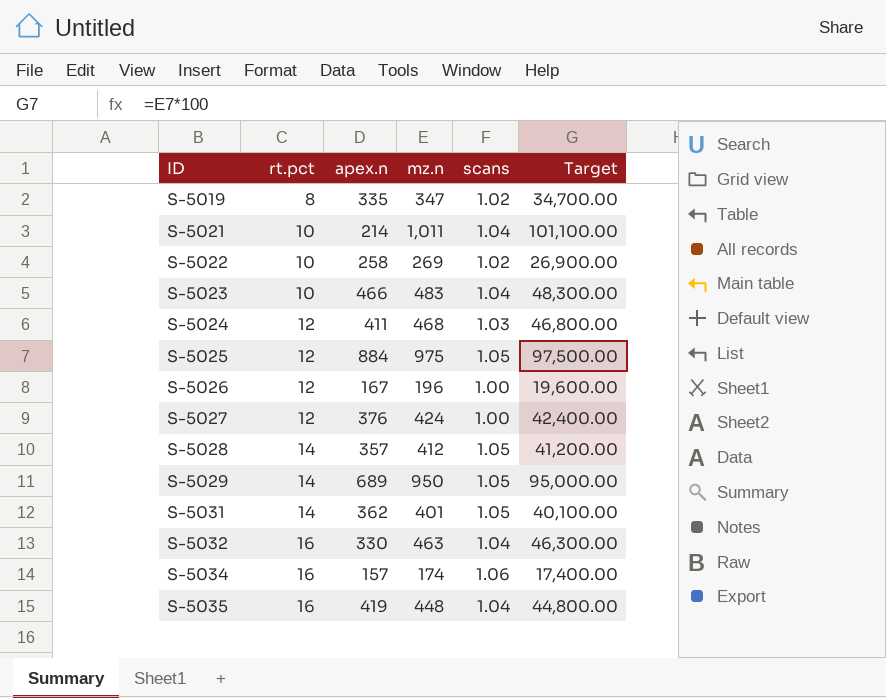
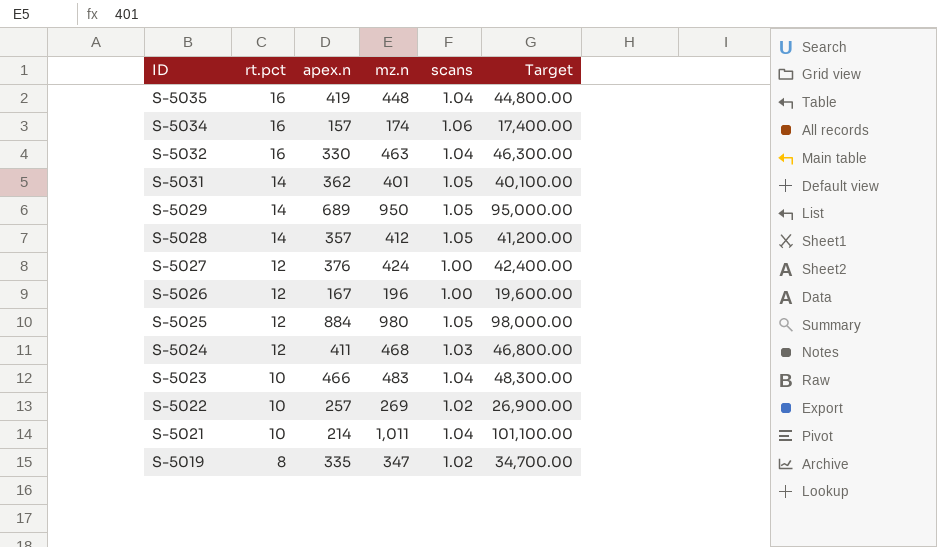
row order: ID ascending -> ID descending
S-5025 | mz.n: 975 -> 980
S-5025 | Target: 97,500.00 -> 98,000.00
S-5022 | apex.n: 258 -> 257

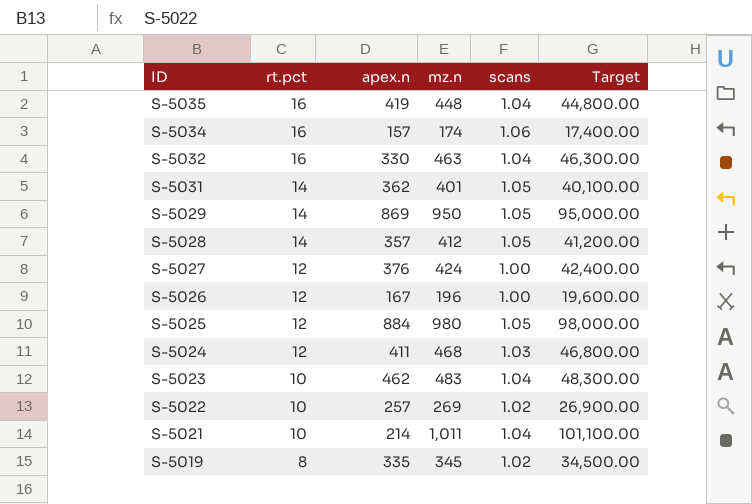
S-5029 | apex.n: 689 -> 869
S-5023 | apex.n: 466 -> 462
S-5019 | mz.n: 347 -> 345
S-5019 | Target: 34,700.00 -> 34,500.00

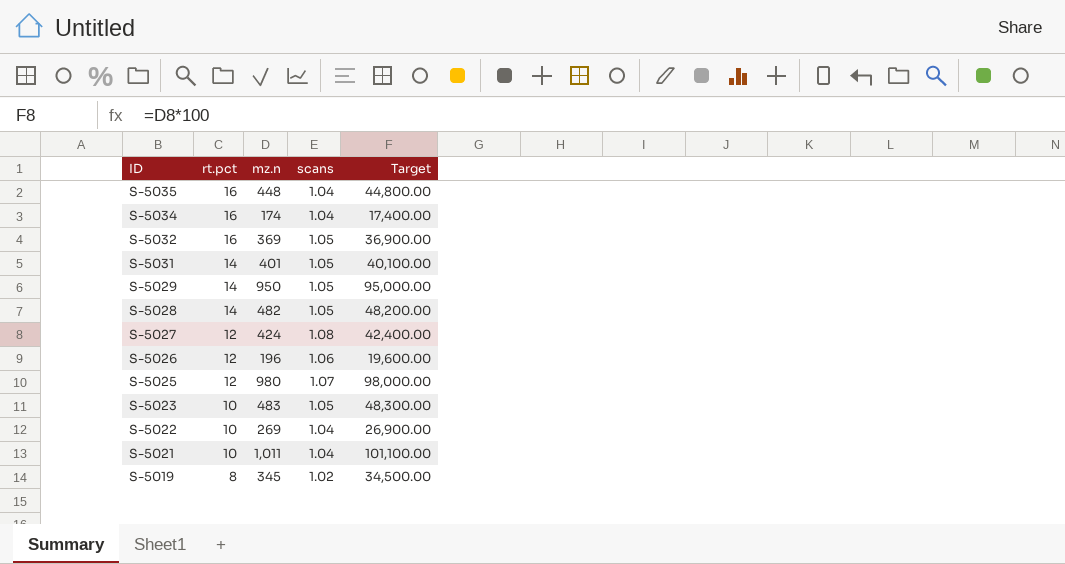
column apex.n | position: 3 -> none
row S-5024: 12 | 411 | 468 | 1.03 | 46,800.00 -> none
S-5034 | scans: 1.06 -> 1.04
S-5032 | mz.n: 463 -> 369
S-5032 | scans: 1.04 -> 1.05
S-5032 | Target: 46,300.00 -> 36,900.00
S-5028 | mz.n: 412 -> 482
S-5028 | Target: 41,200.00 -> 48,200.00
S-5027 | scans: 1.00 -> 1.08
S-5026 | scans: 1.00 -> 1.06
S-5025 | scans: 1.05 -> 1.07
S-5023 | scans: 1.04 -> 1.05
S-5022 | scans: 1.02 -> 1.04

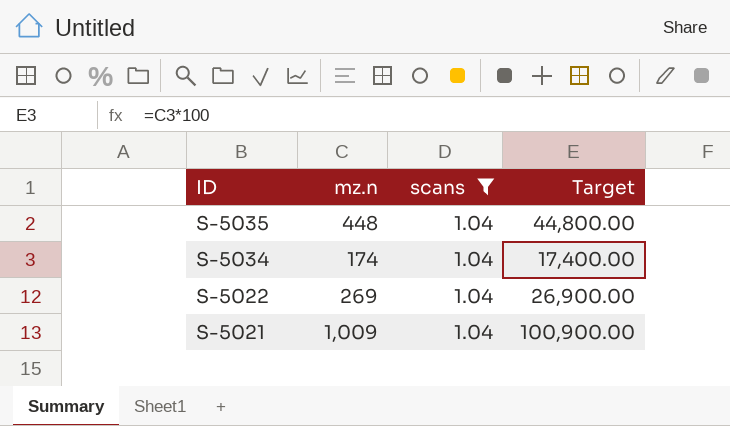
filter: none -> scans = 1.04
column rt.pct | position: 2 -> none
S-5021 | mz.n: 1,011 -> 1,009
S-5021 | Target: 101,100.00 -> 100,900.00

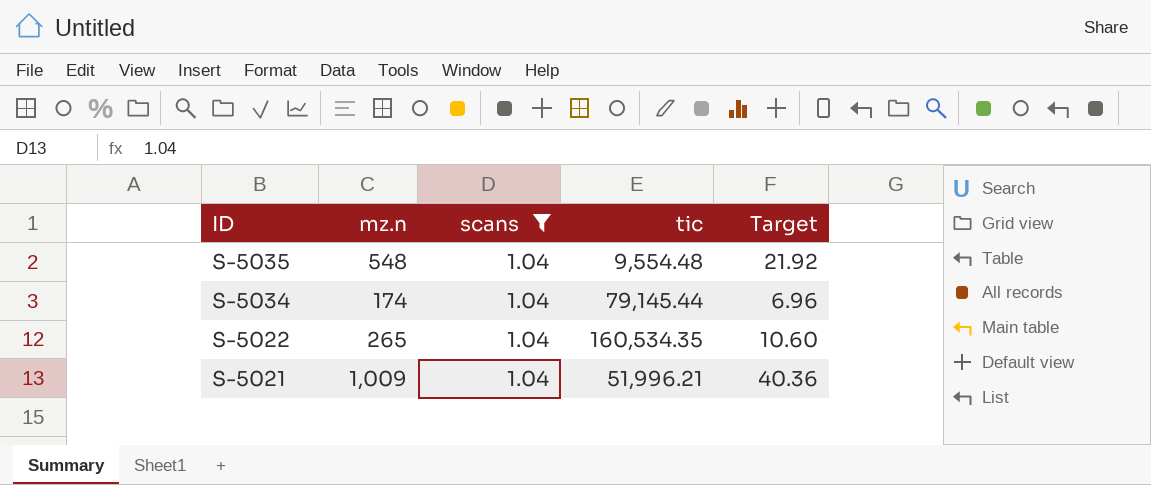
column tic | position: none -> 4
column Target | formula: [mz.n] * 100 -> [mz.n] * 0.04
S-5035 | mz.n: 448 -> 548
S-5022 | mz.n: 269 -> 265

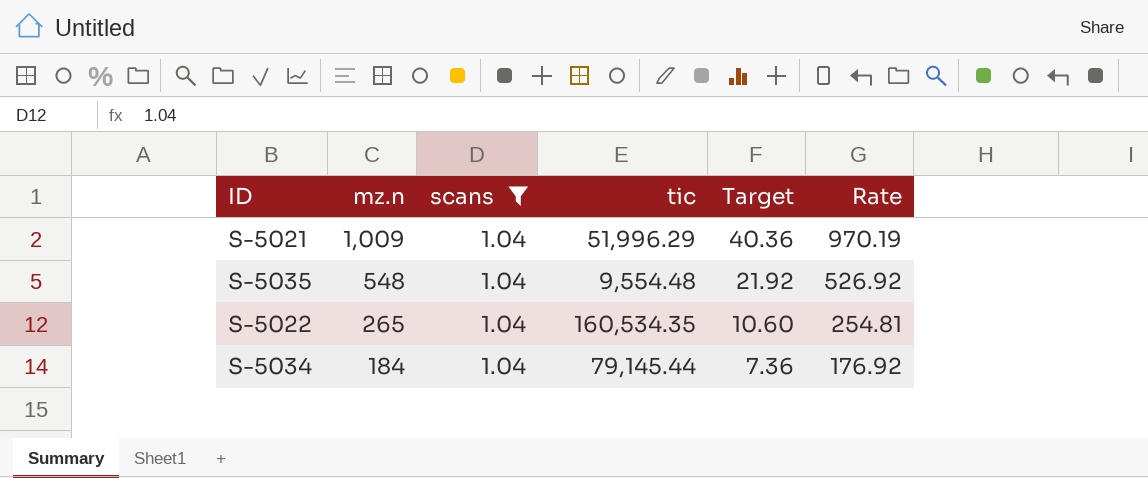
row order: ID descending -> mz.n descending
column Rate | formula: none -> [mz.n] / [scans]
S-5021 | tic: 51,996.21 -> 51,996.29
S-5034 | mz.n: 174 -> 184
S-5034 | Target: 6.96 -> 7.36

